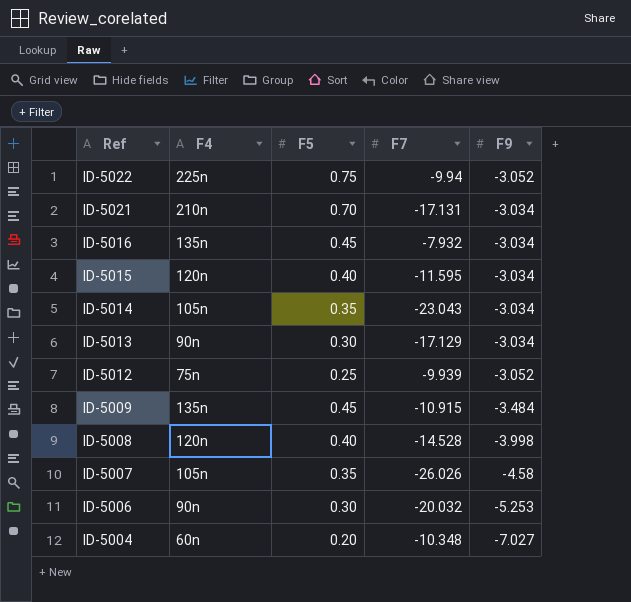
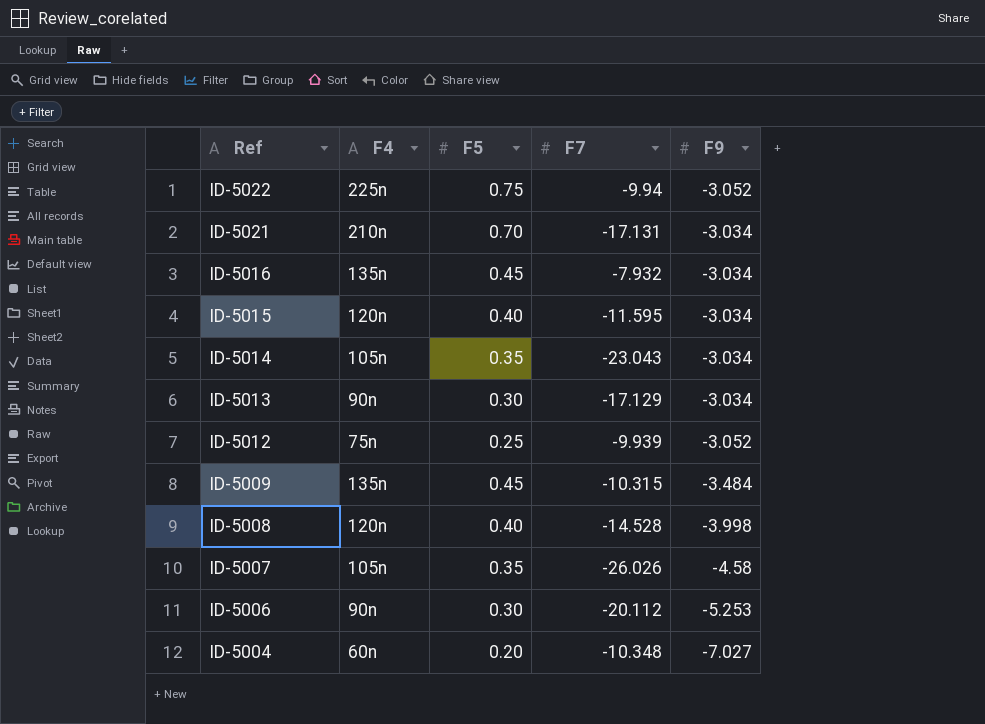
ID-5009 | F7: -10.915 -> -10.315
ID-5006 | F7: -20.032 -> -20.112

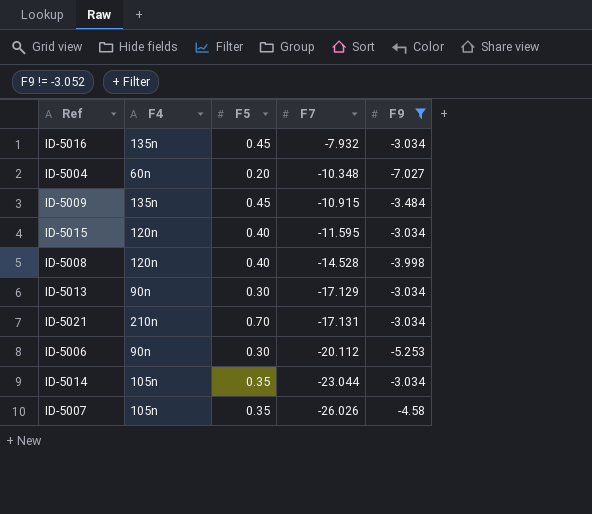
filter: none -> F9 != -3.052
row order: Ref descending -> F7 descending
ID-5009 | F7: -10.315 -> -10.915
ID-5014 | F7: -23.043 -> -23.044

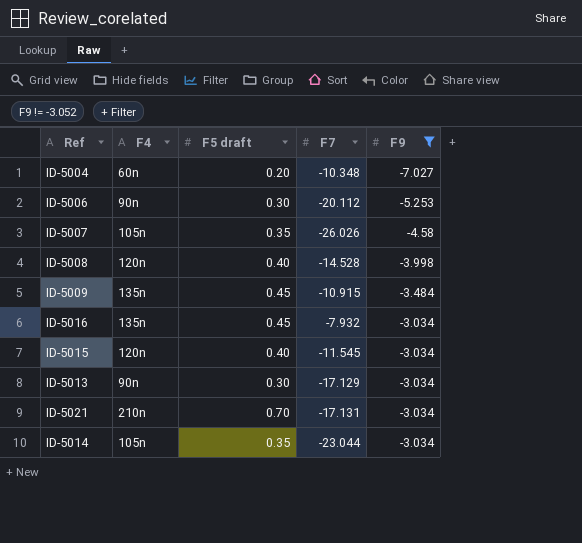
row order: F7 descending -> F9 ascending
column name: F5 -> F5 draft
ID-5015 | F7: -11.595 -> -11.545

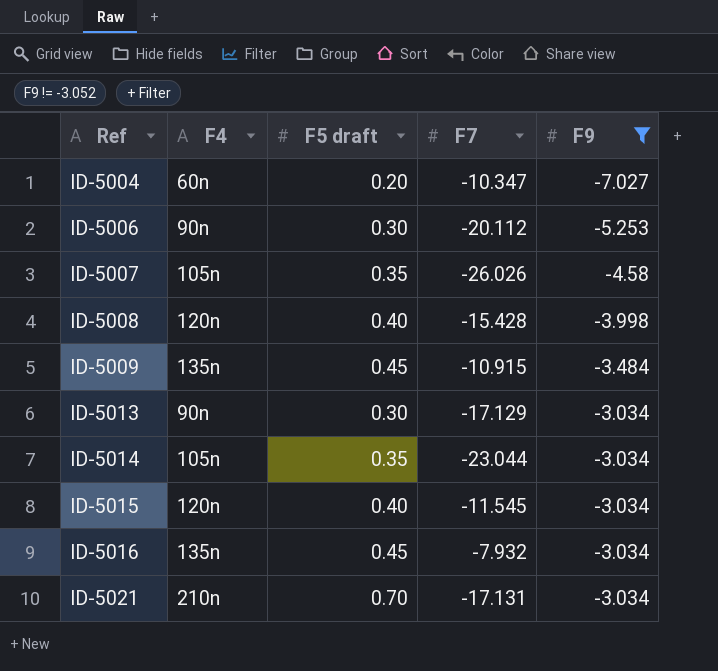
row order: F9 ascending -> Ref ascending
ID-5004 | F7: -10.348 -> -10.347
ID-5008 | F7: -14.528 -> -15.428

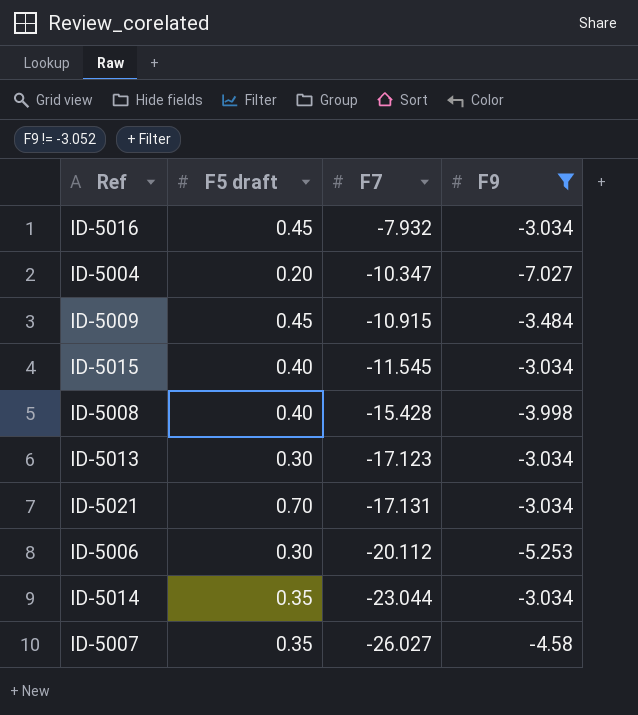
row order: Ref ascending -> F7 descending
column F4 | position: 2 -> none
ID-5013 | F7: -17.129 -> -17.123
ID-5007 | F7: -26.026 -> -26.027

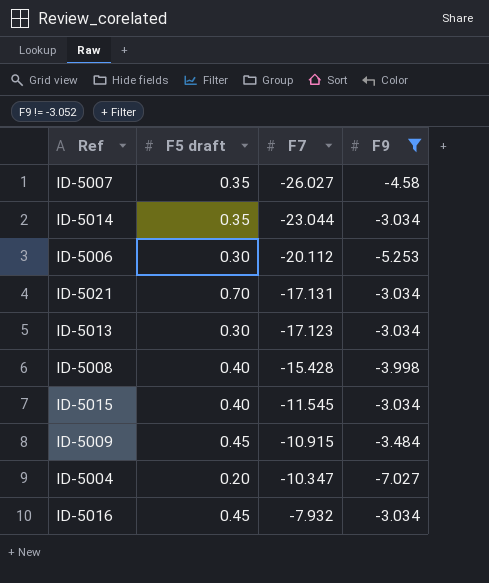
row order: F7 descending -> F7 ascending

